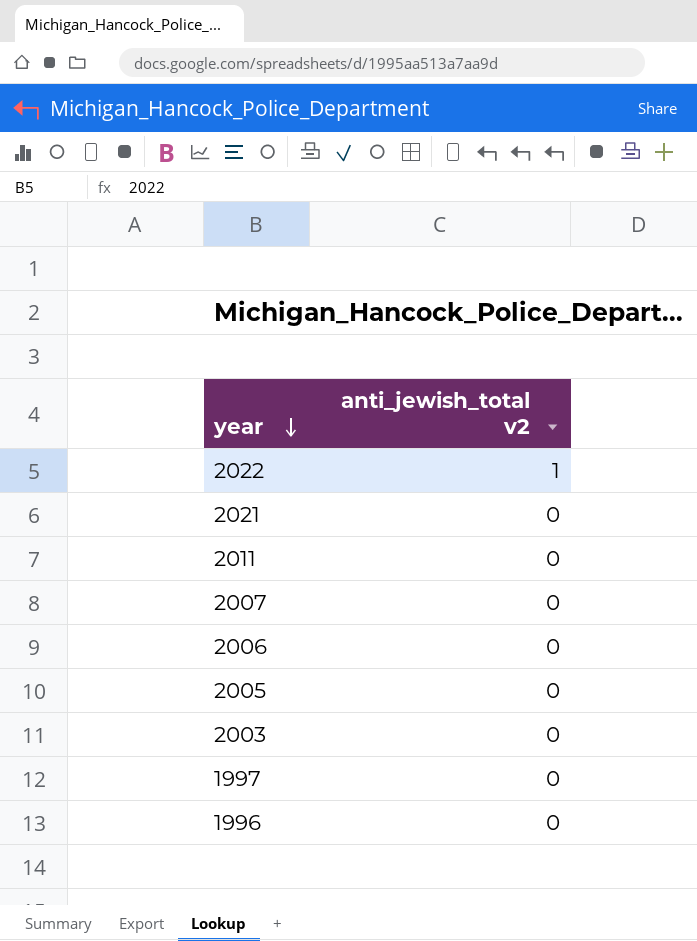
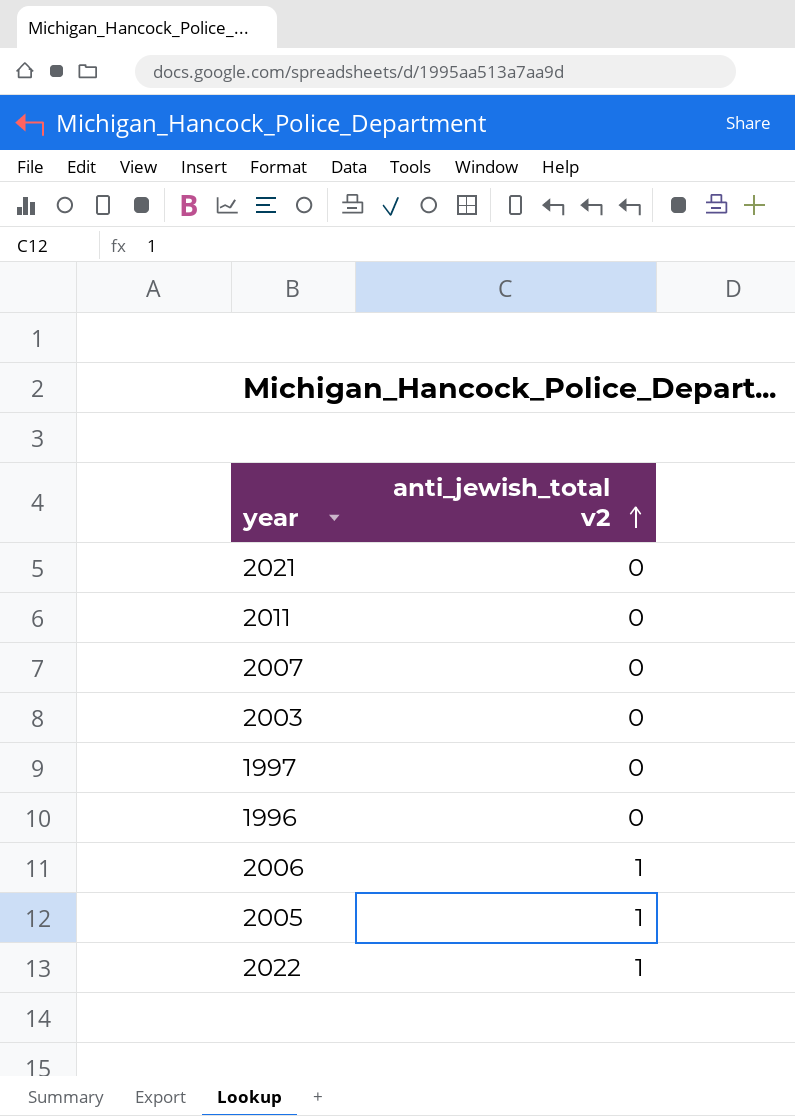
row order: year descending -> anti_jewish_total v2 ascending
2006 | anti_jewish_total v2: 0 -> 1
2005 | anti_jewish_total v2: 0 -> 1

